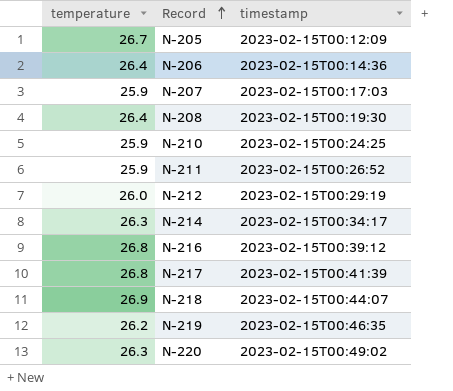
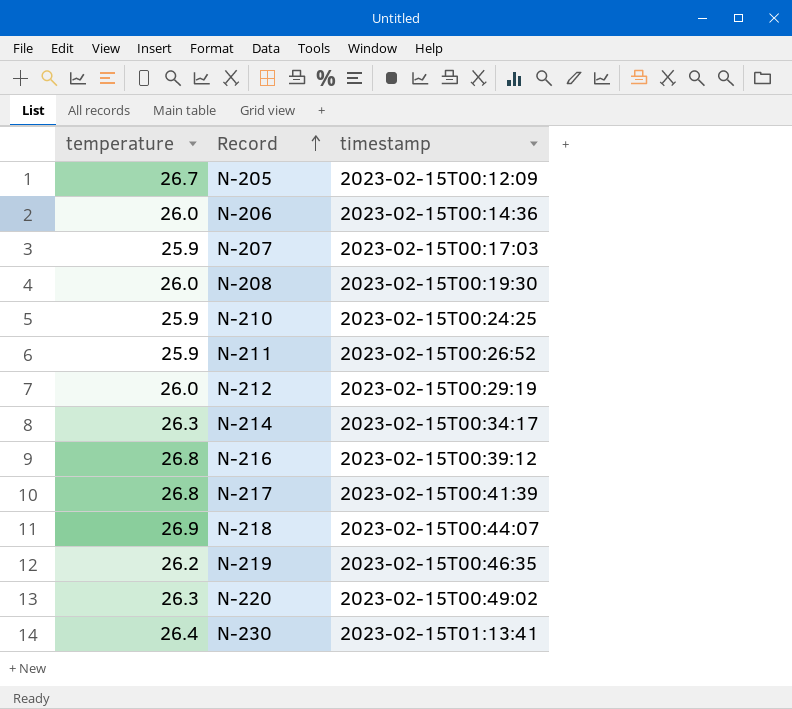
N-206 | temperature: 26.4 -> 26.0
N-208 | temperature: 26.4 -> 26.0
row N-230: none -> 26.4 | 2023-02-15T01:13:41

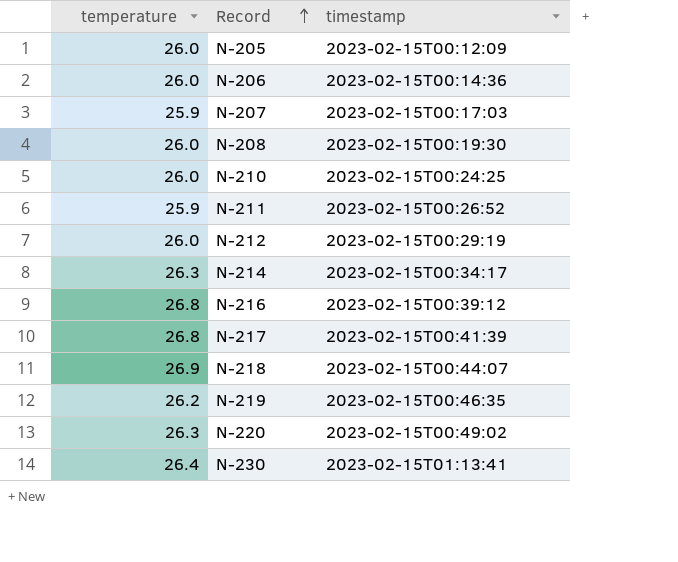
N-205 | temperature: 26.7 -> 26.0
N-210 | temperature: 25.9 -> 26.0

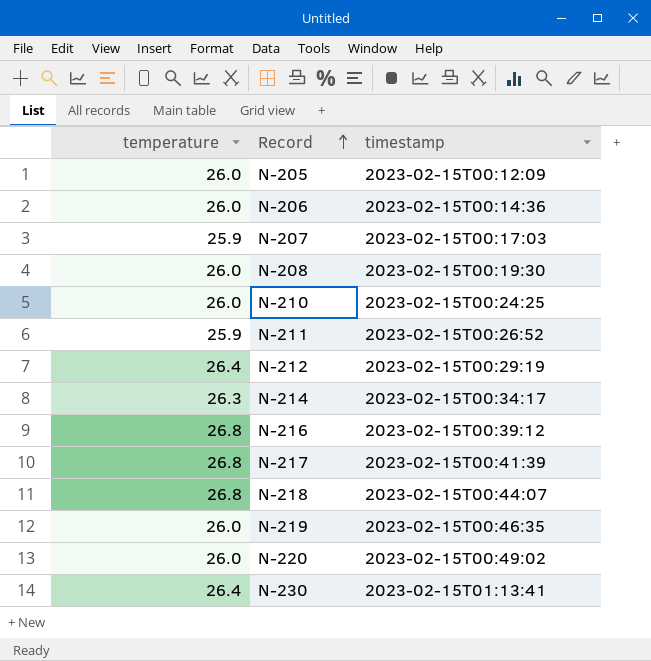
N-212 | temperature: 26.0 -> 26.4
N-218 | temperature: 26.9 -> 26.8
N-219 | temperature: 26.2 -> 26.0
N-220 | temperature: 26.3 -> 26.0

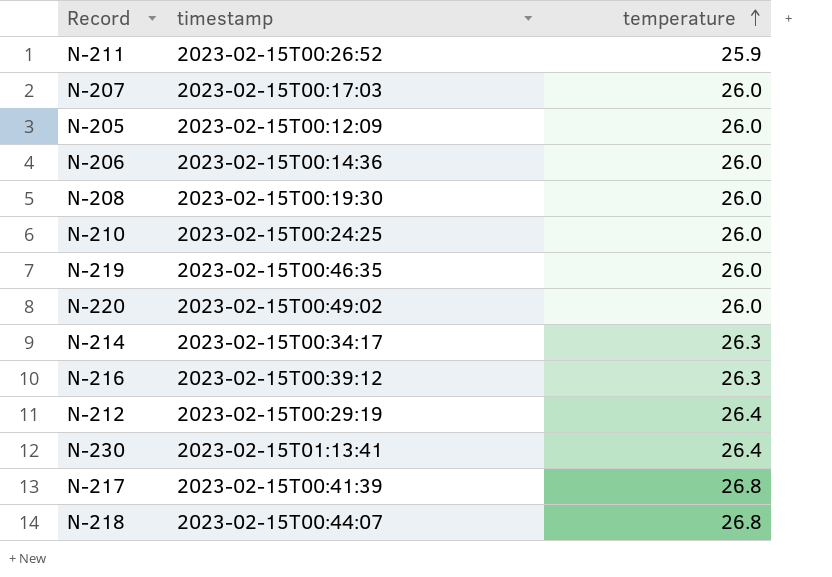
row order: Record ascending -> temperature ascending
column temperature | position: 1 -> 3
N-207 | temperature: 25.9 -> 26.0
N-216 | temperature: 26.8 -> 26.3

